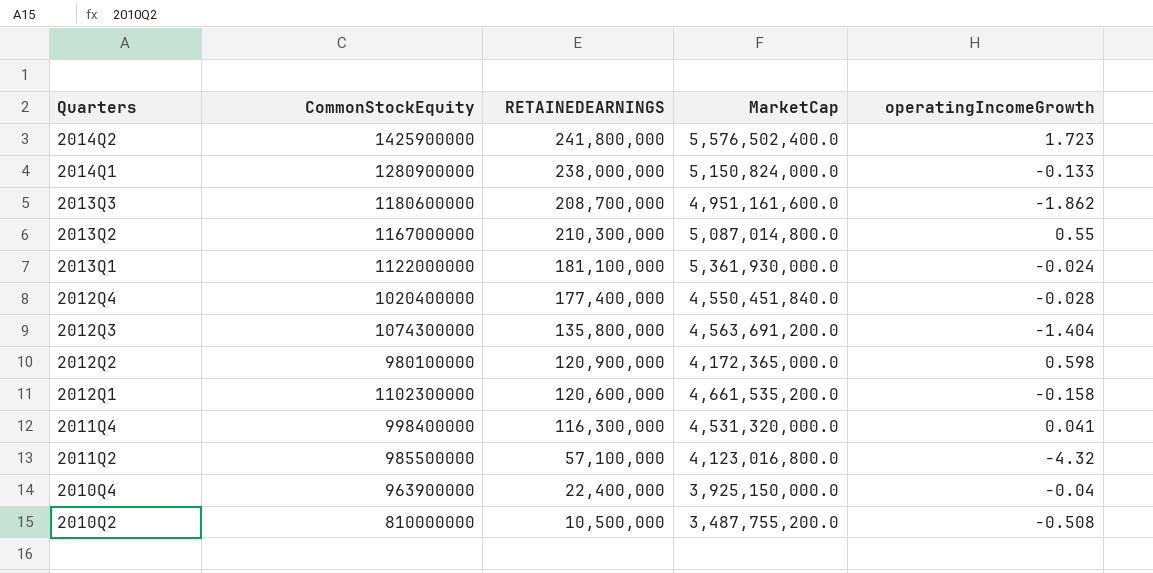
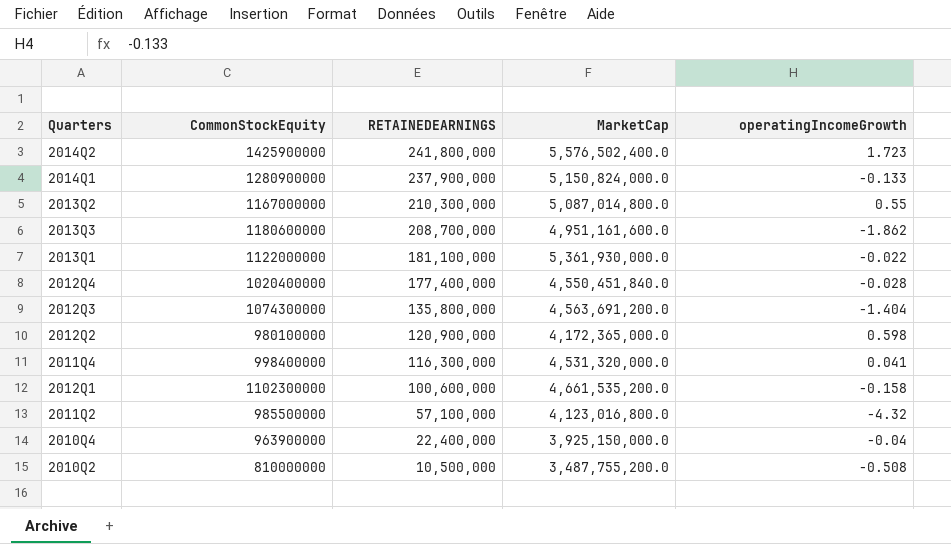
row order: Quarters descending -> RETAINEDEARNINGS descending
2014Q1 | RETAINEDEARNINGS: 238,000,000 -> 237,900,000
2013Q1 | operatingIncomeGrowth: -0.024 -> -0.022
2012Q1 | RETAINEDEARNINGS: 120,600,000 -> 100,600,000

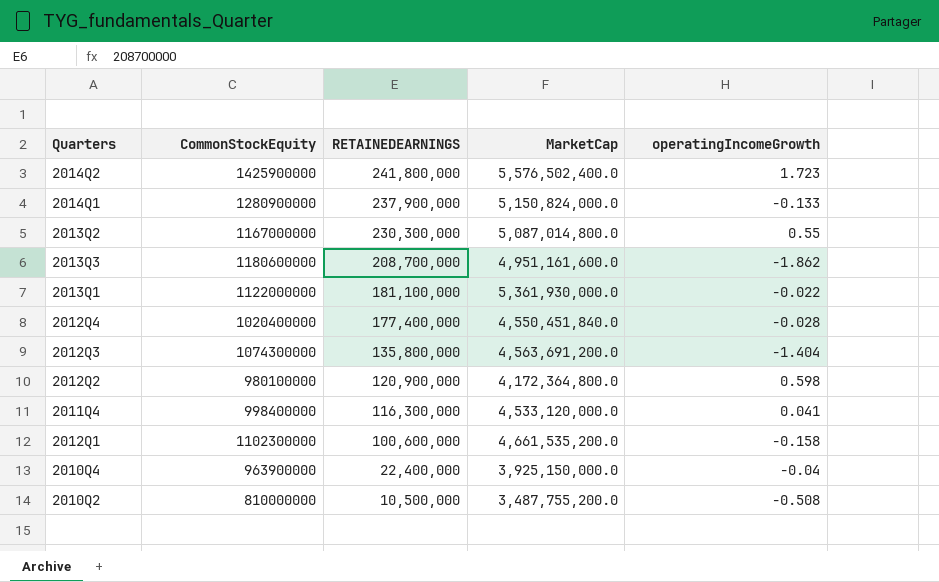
row 2011Q2: 985500000 | 57,100,000 | 4,123,016,800.0 | -4.32 -> none
2013Q2 | RETAINEDEARNINGS: 210,300,000 -> 230,300,000
2012Q2 | MarketCap: 4,172,365,000.0 -> 4,172,364,800.0
2011Q4 | MarketCap: 4,531,320,000.0 -> 4,533,120,000.0

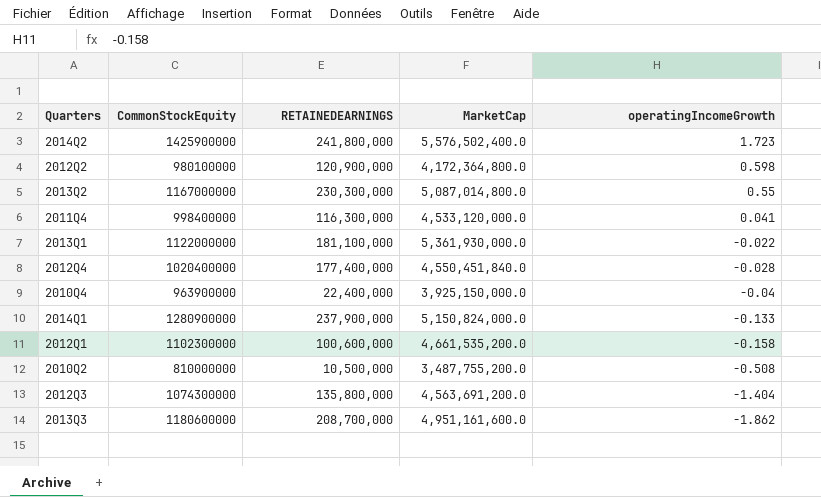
row order: RETAINEDEARNINGS descending -> operatingIncomeGrowth descending

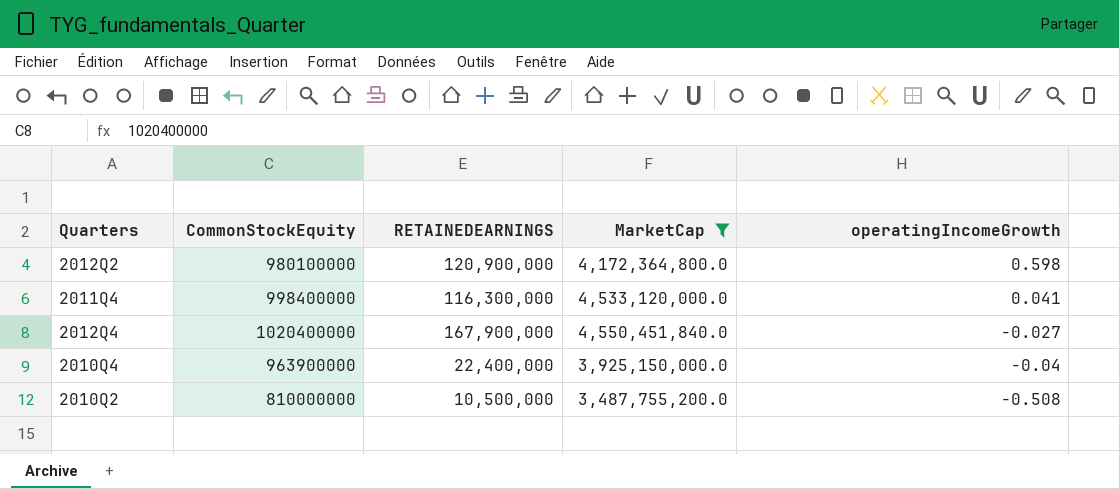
filter: none -> MarketCap <= 4,550,451,840.0
2012Q4 | RETAINEDEARNINGS: 177,400,000 -> 167,900,000
2012Q4 | operatingIncomeGrowth: -0.028 -> -0.027

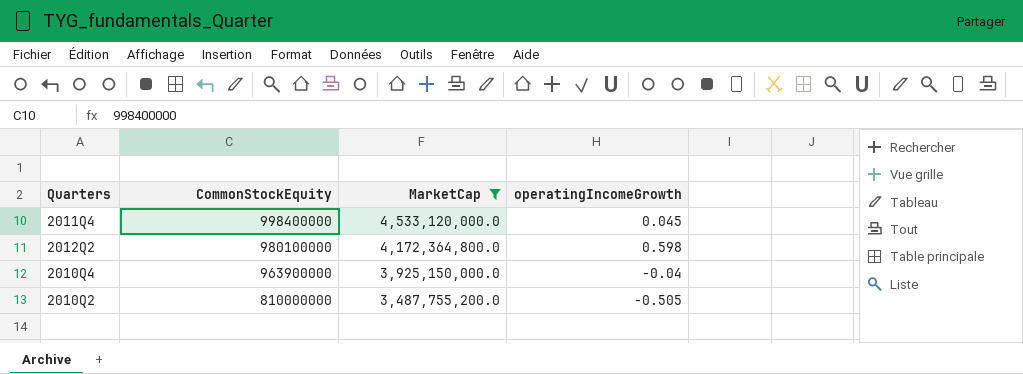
row order: operatingIncomeGrowth descending -> CommonStockEquity descending
column RETAINEDEARNINGS | position: 3 -> none
row 2012Q4: 1020400000 | 167,900,000 | 4,550,451,840.0 | -0.027 -> none
2011Q4 | operatingIncomeGrowth: 0.041 -> 0.045
2010Q2 | operatingIncomeGrowth: -0.508 -> -0.505

